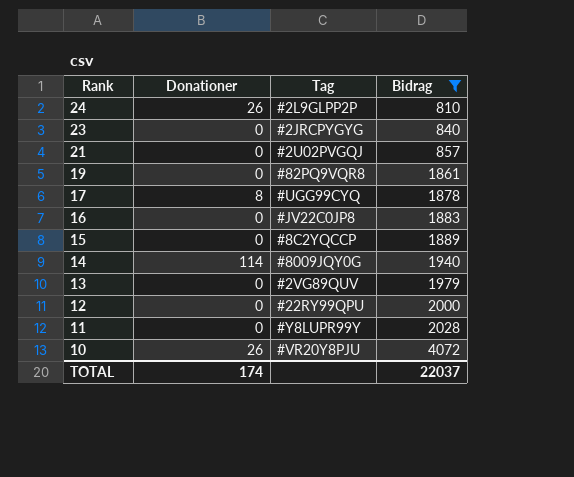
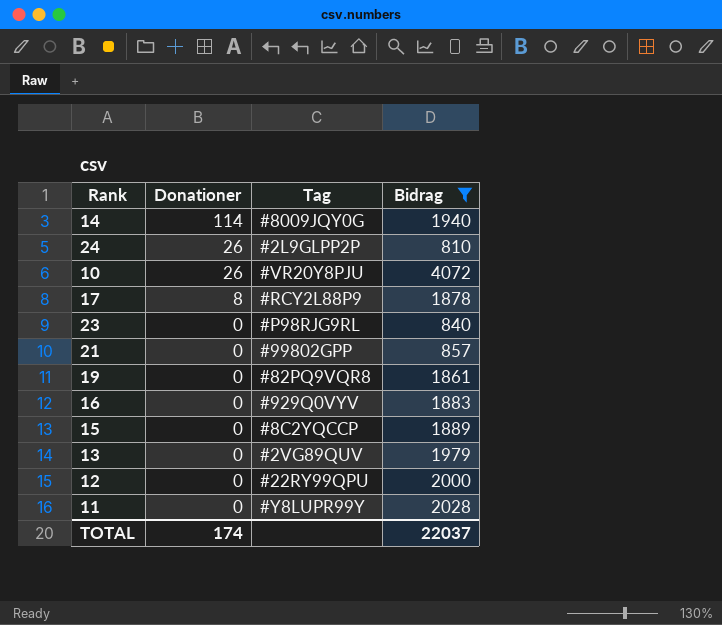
row order: Rank descending -> Donationer descending
17 | Tag: #UGG99CYQ -> #RCY2L88P9
23 | Tag: #2JRCPYGYG -> #P98RJG9RL
21 | Tag: #2U02PVGQJ -> #99802GPP
16 | Tag: #JV22C0JP8 -> #929Q0VYV

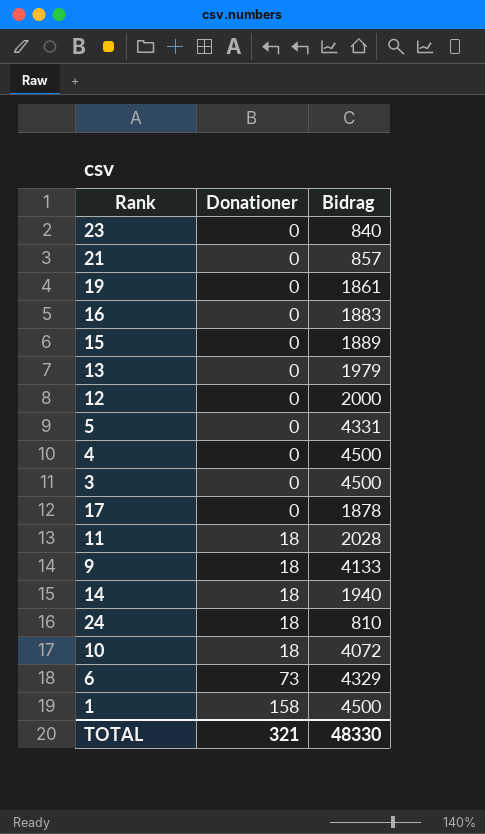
filter: Bidrag <= 4072 -> none
row order: Donationer descending -> Donationer ascending
column Tag | position: 3 -> none
17 | Donationer: 8 -> 0
11 | Donationer: 0 -> 18
14 | Donationer: 114 -> 18
24 | Donationer: 26 -> 18
10 | Donationer: 26 -> 18
TOTAL | Donationer: 174 -> 321
TOTAL | Bidrag: 22037 -> 48330

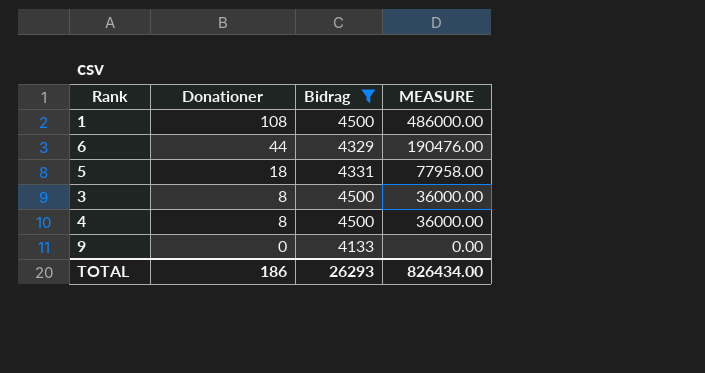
filter: none -> Bidrag >= 4133
row order: Donationer ascending -> Donationer descending
column MEASURE | formula: none -> [Donationer] * [Bidrag]
1 | Donationer: 158 -> 108
6 | Donationer: 73 -> 44
5 | Donationer: 0 -> 18
3 | Donationer: 0 -> 8
4 | Donationer: 0 -> 8
9 | Donationer: 18 -> 0
TOTAL | Donationer: 321 -> 186
TOTAL | Bidrag: 48330 -> 26293

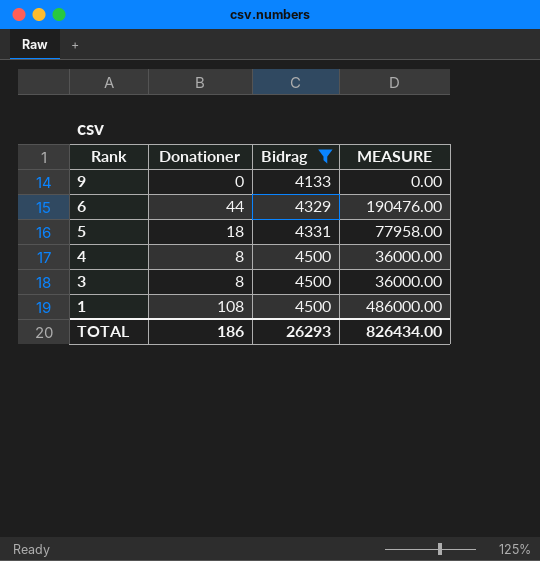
row order: Donationer descending -> Rank descending

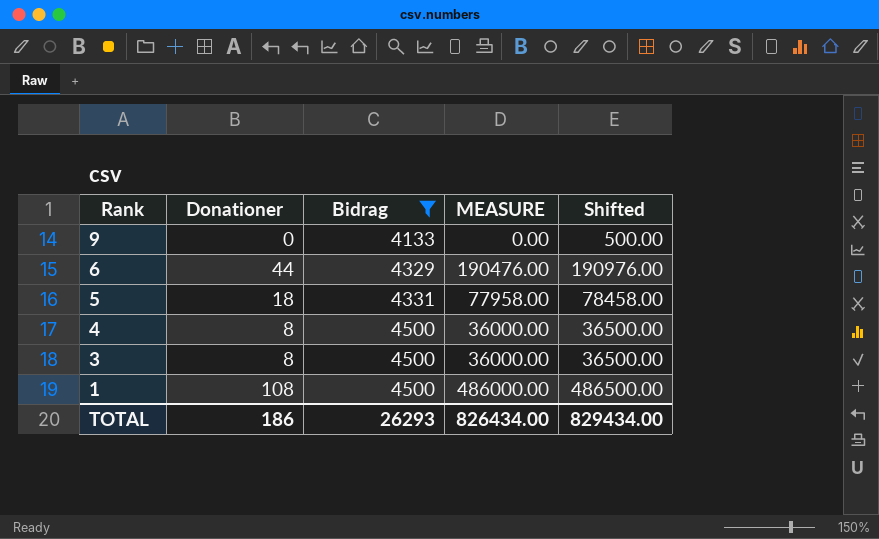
column Shifted | formula: none -> [MEASURE] + 500

